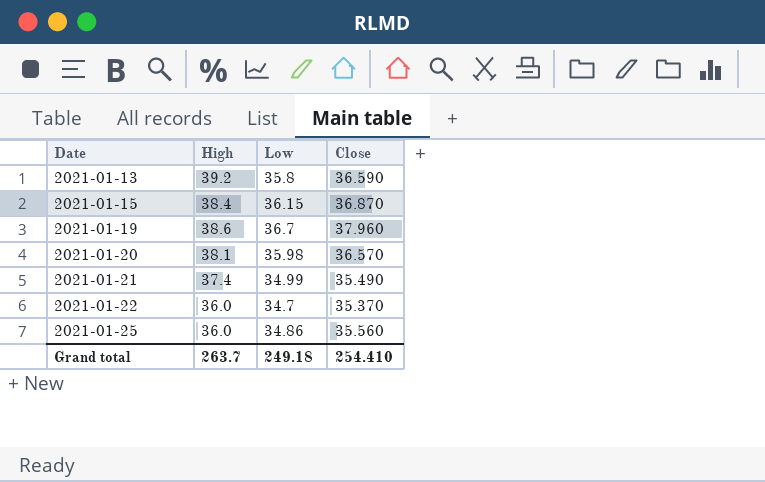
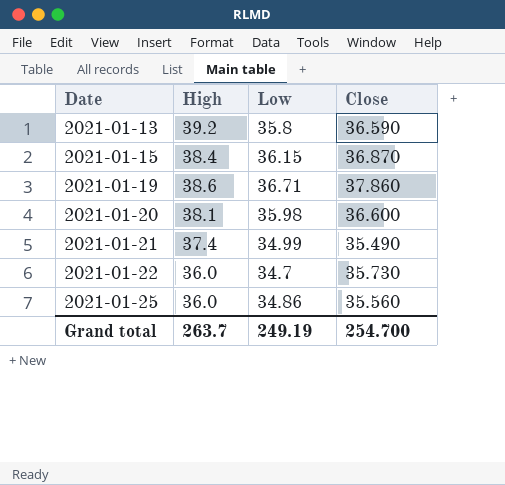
2021-01-19 | Low: 36.7 -> 36.71
2021-01-19 | Close: 37.960 -> 37.860
2021-01-20 | Close: 36.570 -> 36.600
2021-01-22 | Close: 35.370 -> 35.730
Grand total | Low: 249.18 -> 249.19
Grand total | Close: 254.410 -> 254.700

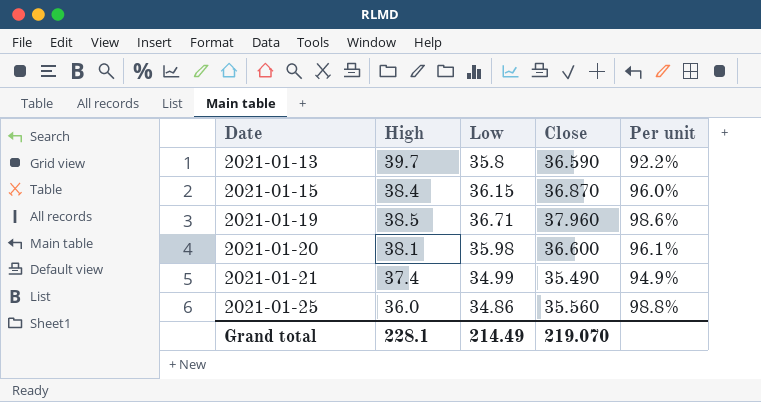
column Per unit | formula: none -> [Close] / [High]
row 2021-01-22: 36.0 | 34.7 | 35.730 -> none
2021-01-13 | High: 39.2 -> 39.7
2021-01-19 | High: 38.6 -> 38.5
2021-01-19 | Close: 37.860 -> 37.960
Grand total | High: 263.7 -> 228.1
Grand total | Low: 249.19 -> 214.49
Grand total | Close: 254.700 -> 219.070

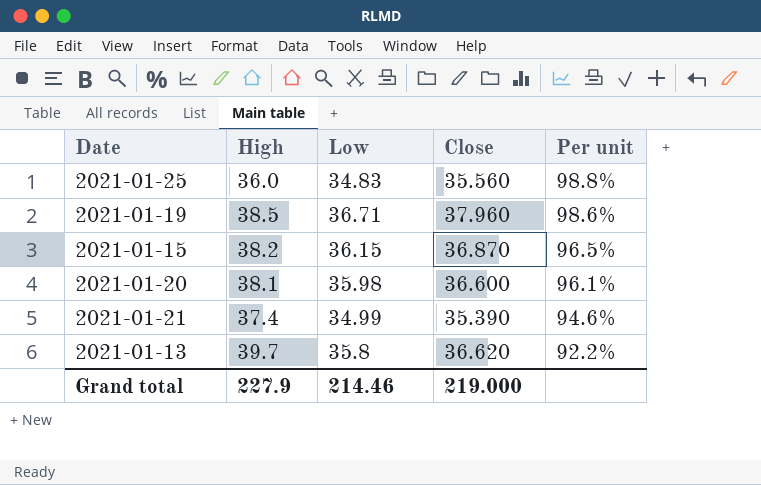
row order: Date ascending -> Per unit descending
2021-01-25 | Low: 34.86 -> 34.83
2021-01-15 | High: 38.4 -> 38.2
2021-01-15 | Per unit: 96.0% -> 96.5%
2021-01-21 | Close: 35.490 -> 35.390
2021-01-21 | Per unit: 94.9% -> 94.6%
2021-01-13 | Close: 36.590 -> 36.620
Grand total | High: 228.1 -> 227.9
Grand total | Low: 214.49 -> 214.46
Grand total | Close: 219.070 -> 219.000

